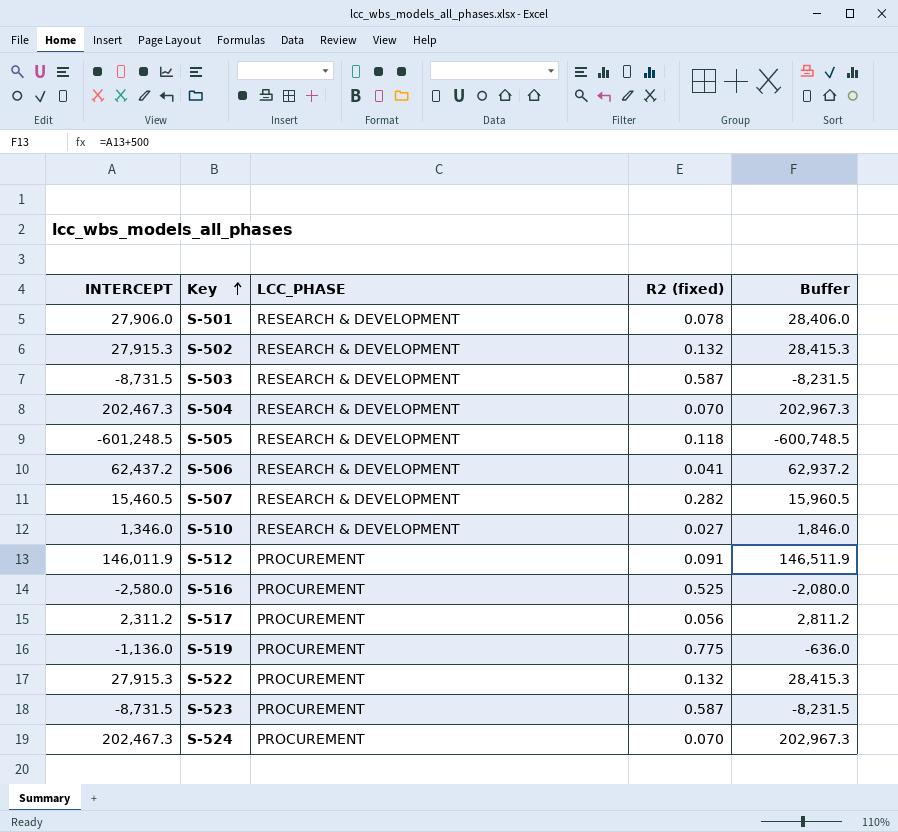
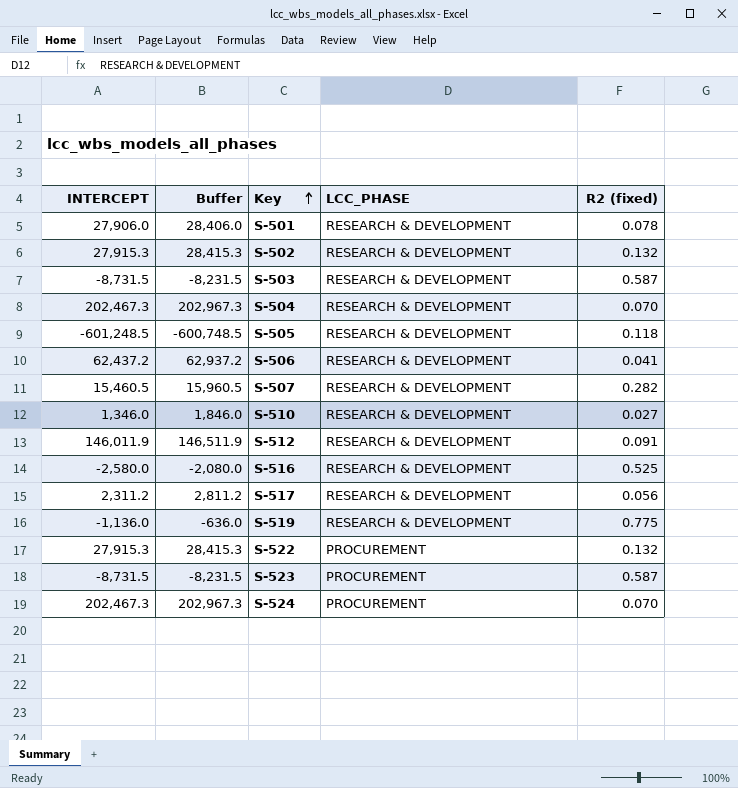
column Buffer | position: 5 -> 2
S-512 | LCC_PHASE: PROCUREMENT -> RESEARCH & DEVELOPMENT
S-516 | LCC_PHASE: PROCUREMENT -> RESEARCH & DEVELOPMENT
S-517 | LCC_PHASE: PROCUREMENT -> RESEARCH & DEVELOPMENT
S-519 | LCC_PHASE: PROCUREMENT -> RESEARCH & DEVELOPMENT

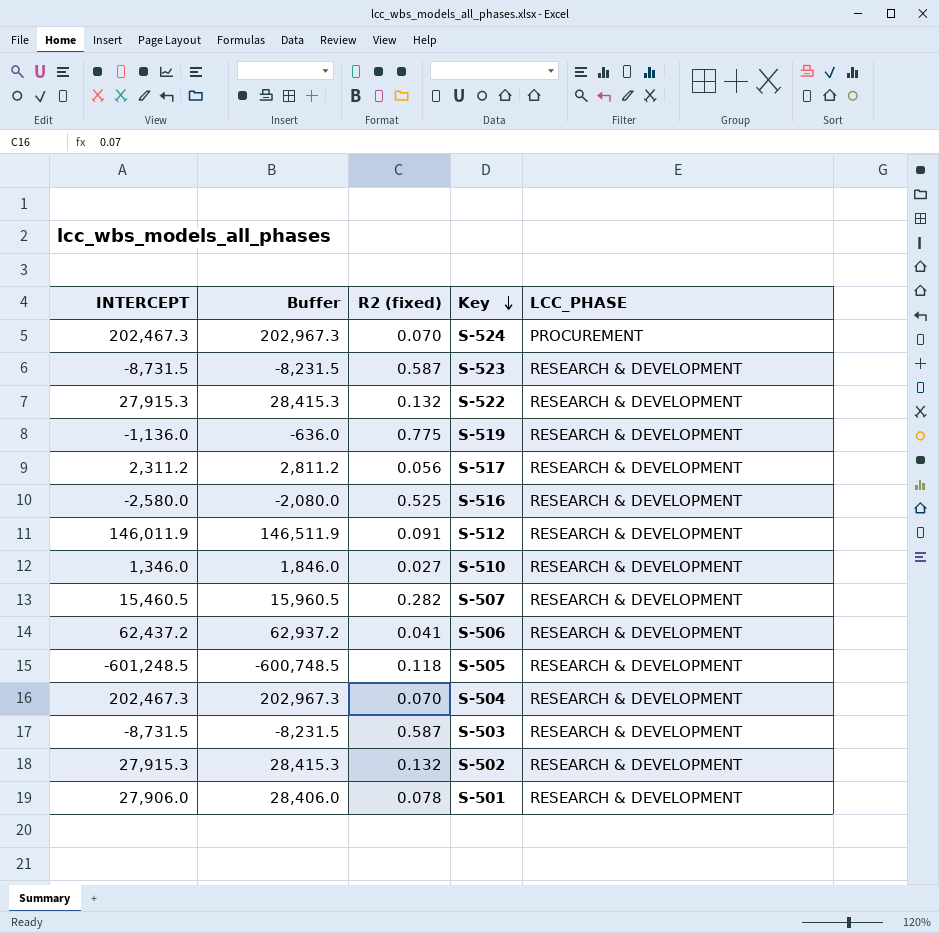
row order: Key ascending -> Key descending
column R2 (fixed) | position: 5 -> 3
S-523 | LCC_PHASE: PROCUREMENT -> RESEARCH & DEVELOPMENT
S-522 | LCC_PHASE: PROCUREMENT -> RESEARCH & DEVELOPMENT

